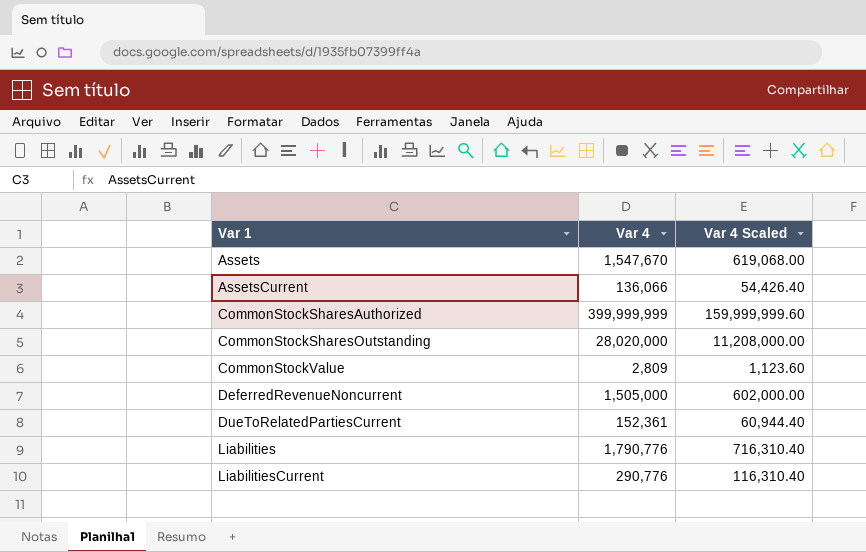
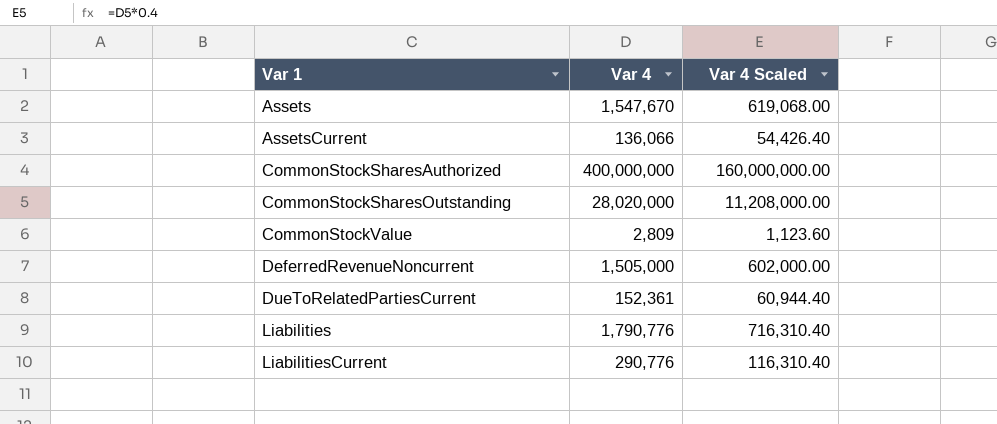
CommonStockSharesAuthorized | Var 4: 399,999,999 -> 400,000,000
CommonStockSharesAuthorized | Var 4 Scaled: 159,999,999.60 -> 160,000,000.00

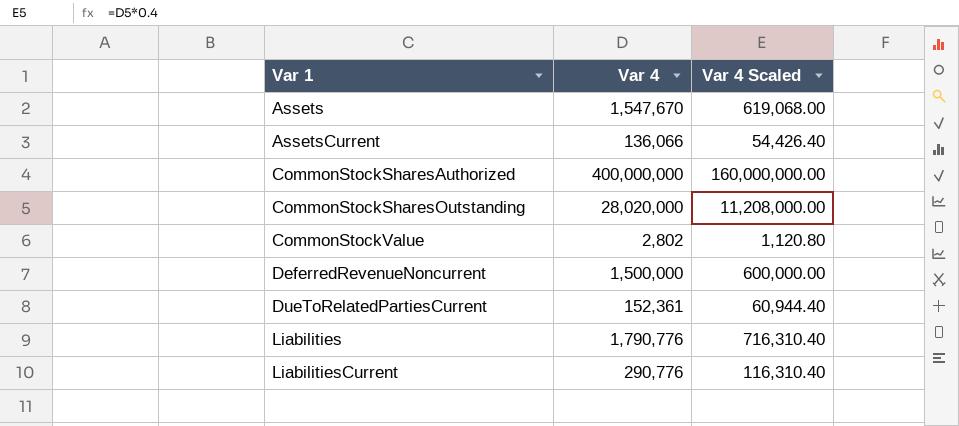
CommonStockValue | Var 4: 2,809 -> 2,802
CommonStockValue | Var 4 Scaled: 1,123.60 -> 1,120.80
DeferredRevenueNoncurrent | Var 4: 1,505,000 -> 1,500,000
DeferredRevenueNoncurrent | Var 4 Scaled: 602,000.00 -> 600,000.00

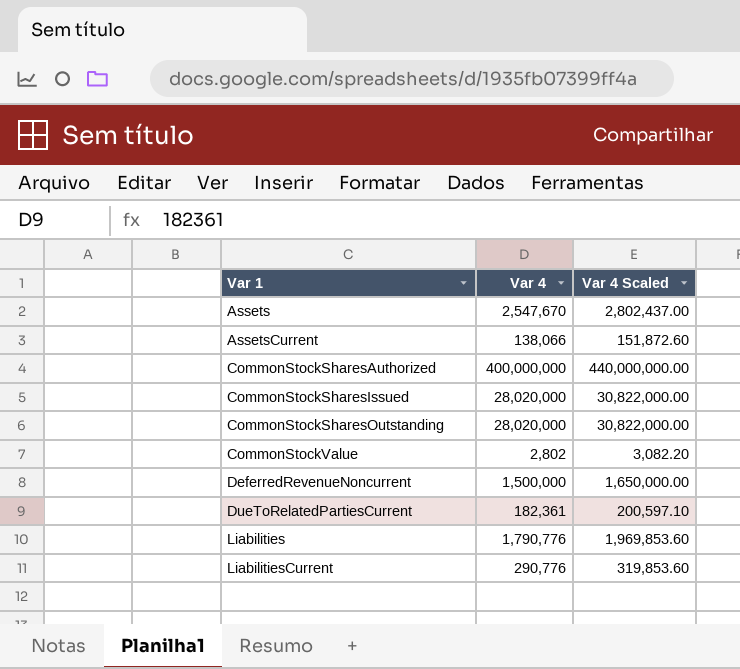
column Var 4 Scaled | formula: [Var 4] * 0.4 -> [Var 4] * 1.1
Assets | Var 4: 1,547,670 -> 2,547,670
AssetsCurrent | Var 4: 136,066 -> 138,066
row CommonStockSharesIssued: none -> 28,020,000 | 30,822,000.00
DueToRelatedPartiesCurrent | Var 4: 152,361 -> 182,361

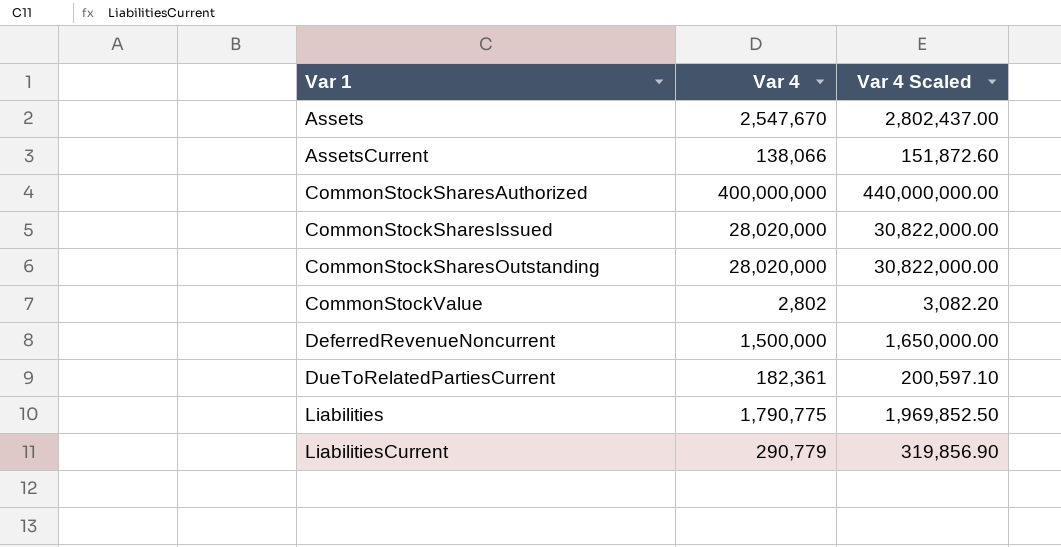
Liabilities | Var 4: 1,790,776 -> 1,790,775
Liabilities | Var 4 Scaled: 1,969,853.60 -> 1,969,852.50
LiabilitiesCurrent | Var 4: 290,776 -> 290,779
LiabilitiesCurrent | Var 4 Scaled: 319,853.60 -> 319,856.90

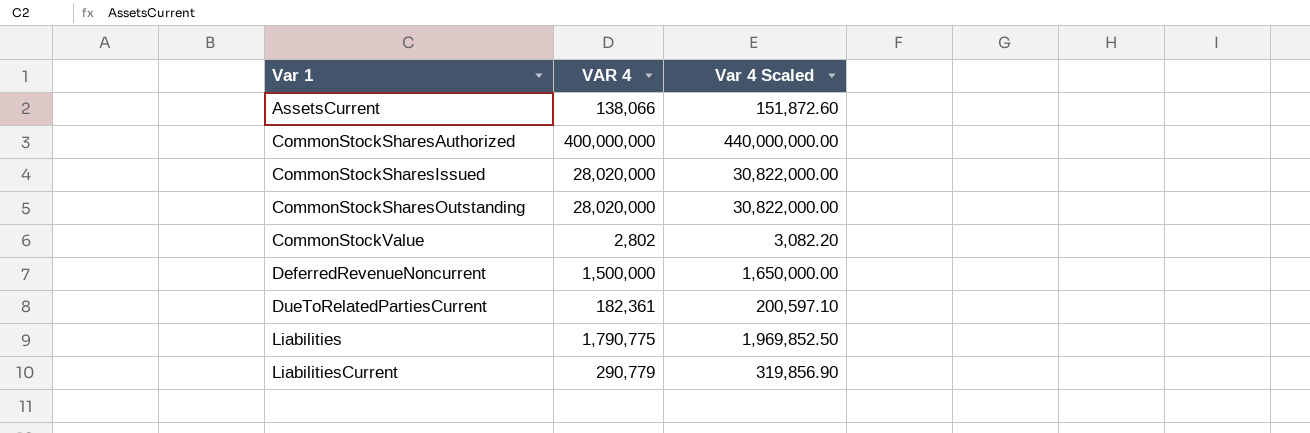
column name: Var 4 -> VAR 4
row Assets: 2,547,670 | 2,802,437.00 -> none

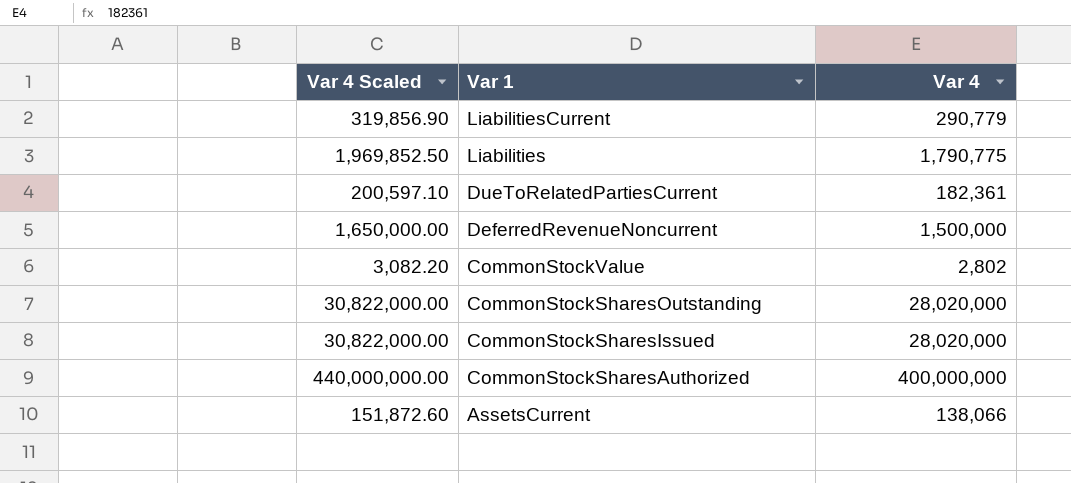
row order: Var 1 ascending -> Var 1 descending
column Var 4 Scaled | position: 3 -> 1
column name: VAR 4 -> Var 4

